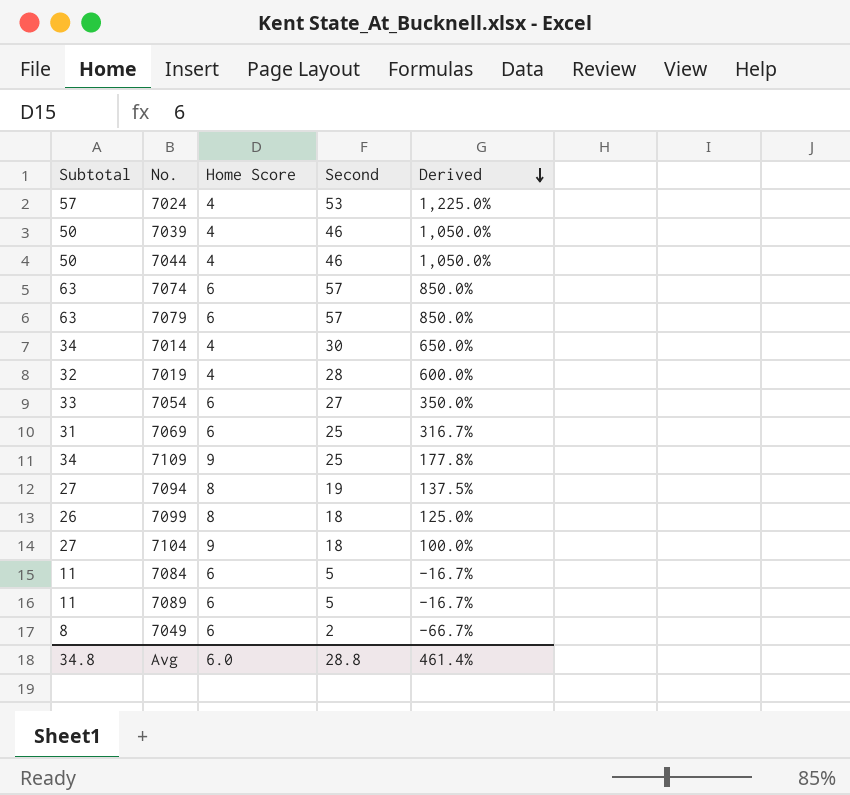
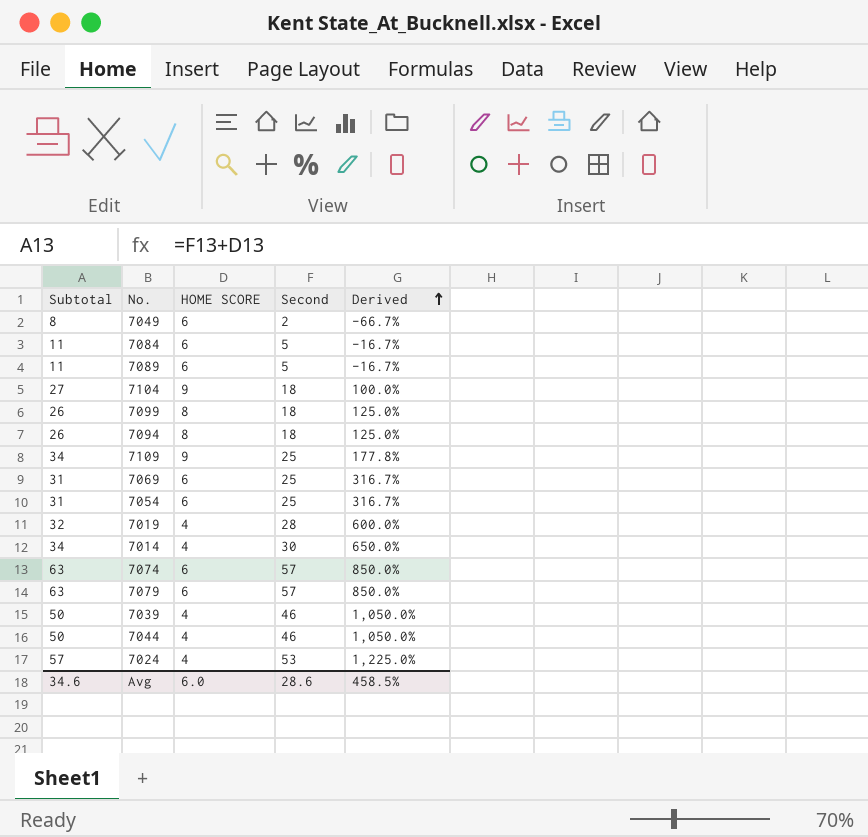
row order: Derived descending -> Derived ascending
column name: Home Score -> HOME SCORE
7094 | Subtotal: 27 -> 26
7094 | Second: 19 -> 18
7094 | Derived: 137.5% -> 125.0%
7054 | Subtotal: 33 -> 31
7054 | Second: 27 -> 25
7054 | Derived: 350.0% -> 316.7%
Avg | Subtotal: 34.8 -> 34.6
Avg | Second: 28.8 -> 28.6
Avg | Derived: 461.4% -> 458.5%

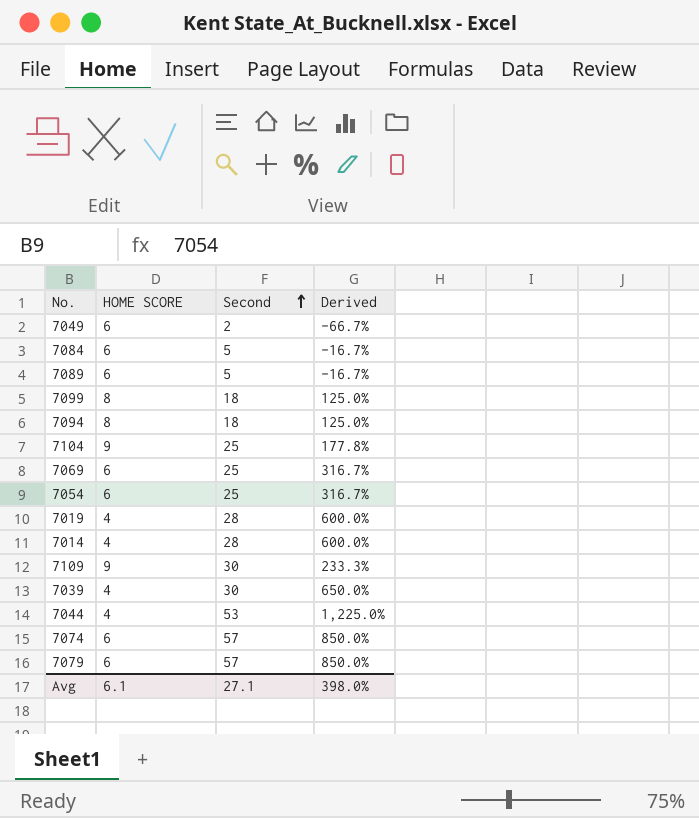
row order: Derived ascending -> Second ascending
column Subtotal | formula: [HOME SCORE] + [Second] -> none
row 7024: 57 | 4 | 53 | 1,225.0% -> none
7104 | Second: 18 -> 25
7104 | Derived: 100.0% -> 177.8%
7014 | Second: 30 -> 28
7014 | Derived: 650.0% -> 600.0%
7109 | Second: 25 -> 30
7109 | Derived: 177.8% -> 233.3%
7039 | Second: 46 -> 30
7039 | Derived: 1,050.0% -> 650.0%
7044 | Second: 46 -> 53
7044 | Derived: 1,050.0% -> 1,225.0%
Avg | HOME SCORE: 6.0 -> 6.1
Avg | Second: 28.6 -> 27.1
Avg | Derived: 458.5% -> 398.0%

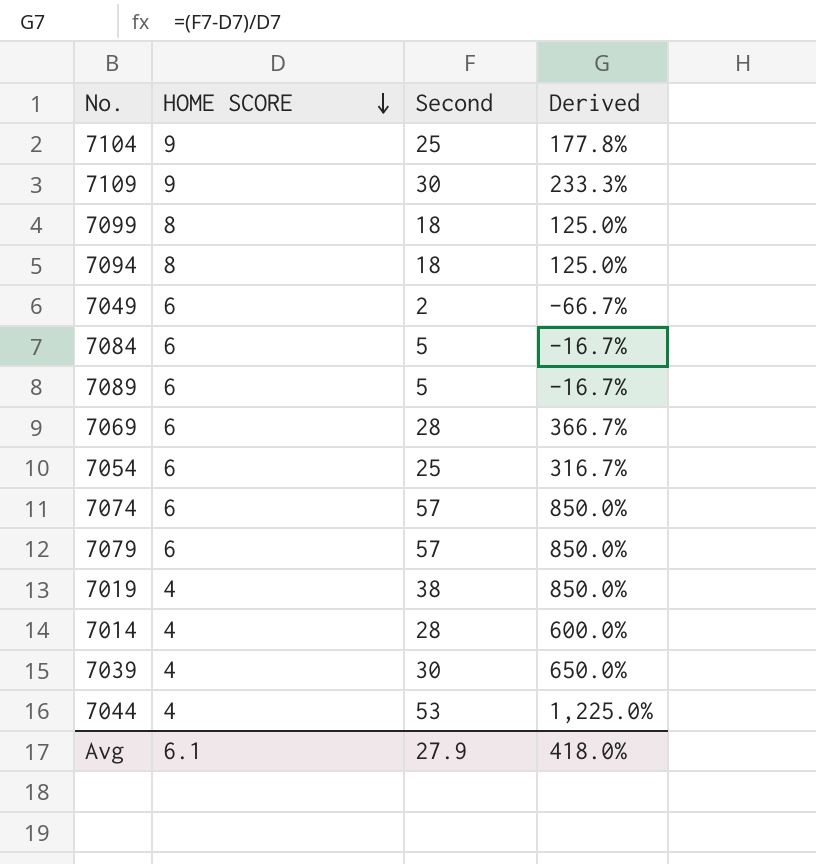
row order: Second ascending -> HOME SCORE descending
7069 | Second: 25 -> 28
7069 | Derived: 316.7% -> 366.7%
7019 | Second: 28 -> 38
7019 | Derived: 600.0% -> 850.0%
Avg | Second: 27.1 -> 27.9
Avg | Derived: 398.0% -> 418.0%

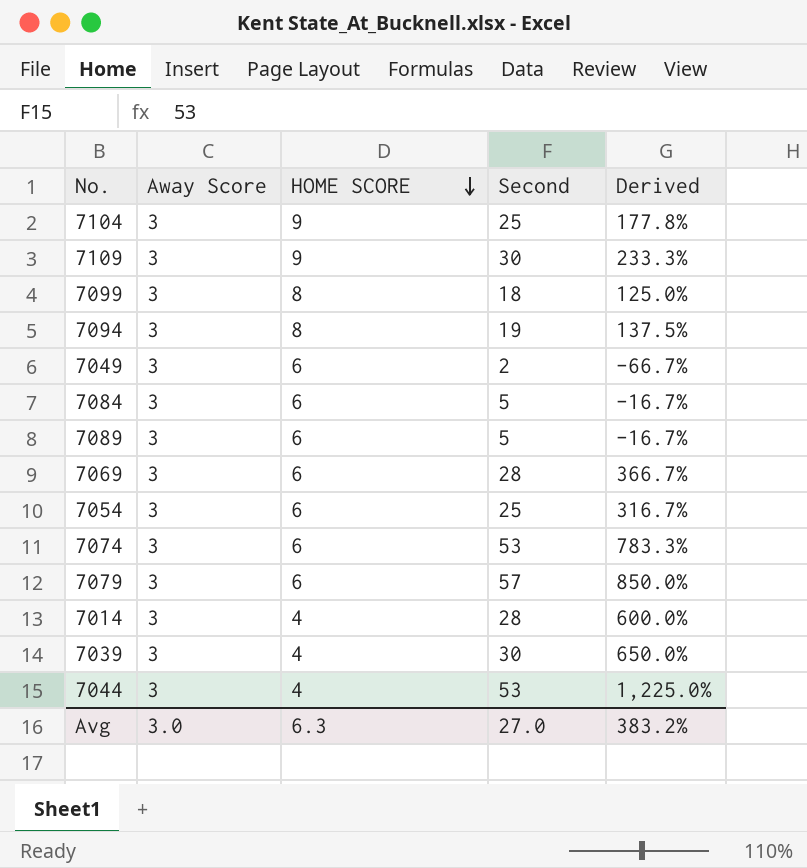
column Away Score | position: none -> 2
row 7019: 4 | 38 | 850.0% -> none
7094 | Second: 18 -> 19
7094 | Derived: 125.0% -> 137.5%
7074 | Second: 57 -> 53
7074 | Derived: 850.0% -> 783.3%
Avg | HOME SCORE: 6.1 -> 6.3
Avg | Second: 27.9 -> 27.0
Avg | Derived: 418.0% -> 383.2%

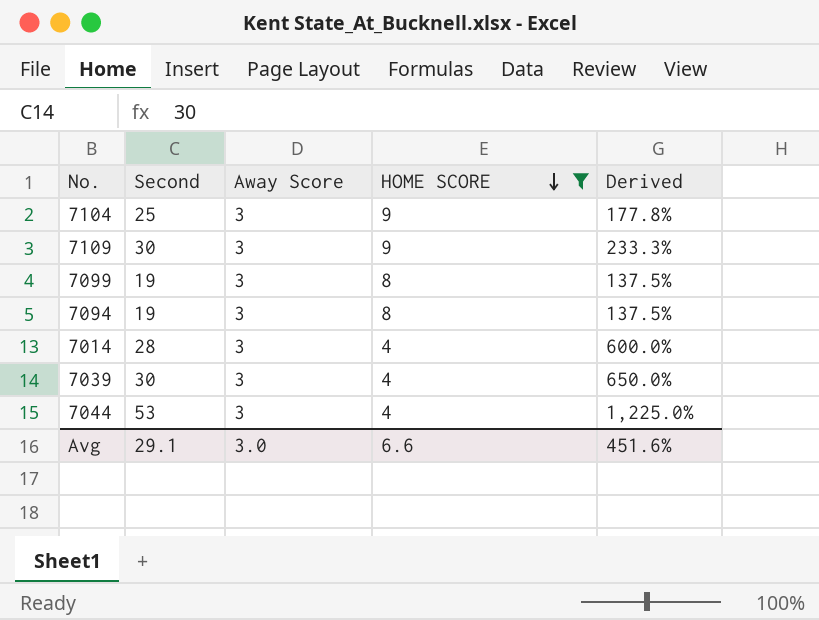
filter: none -> HOME SCORE != 6
column Second | position: 4 -> 2
7099 | Second: 18 -> 19
7099 | Derived: 125.0% -> 137.5%
Avg | Second: 27.0 -> 29.1
Avg | HOME SCORE: 6.3 -> 6.6
Avg | Derived: 383.2% -> 451.6%

